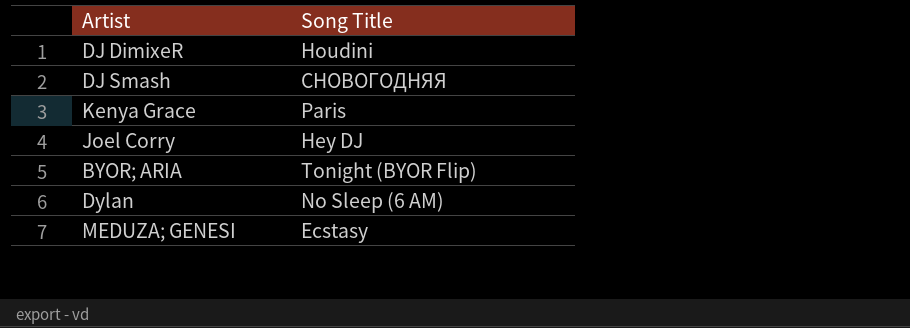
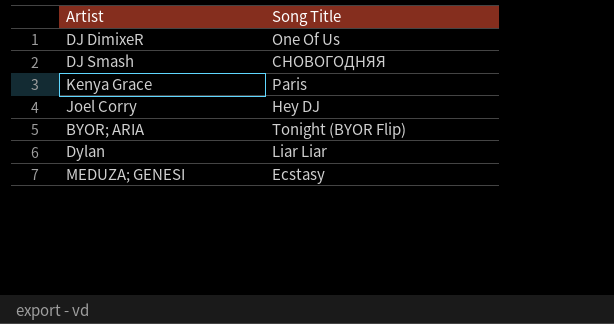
DJ DimixeR | Song Title: Houdini -> One Of Us
Dylan | Song Title: No Sleep (6 AM) -> Liar Liar

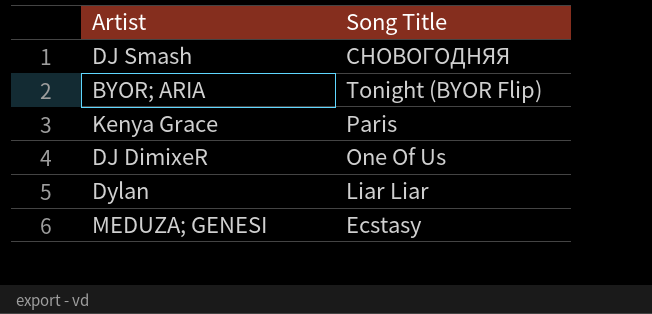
row order: none -> Song Title descending
row Joel Corry: Hey DJ -> none

